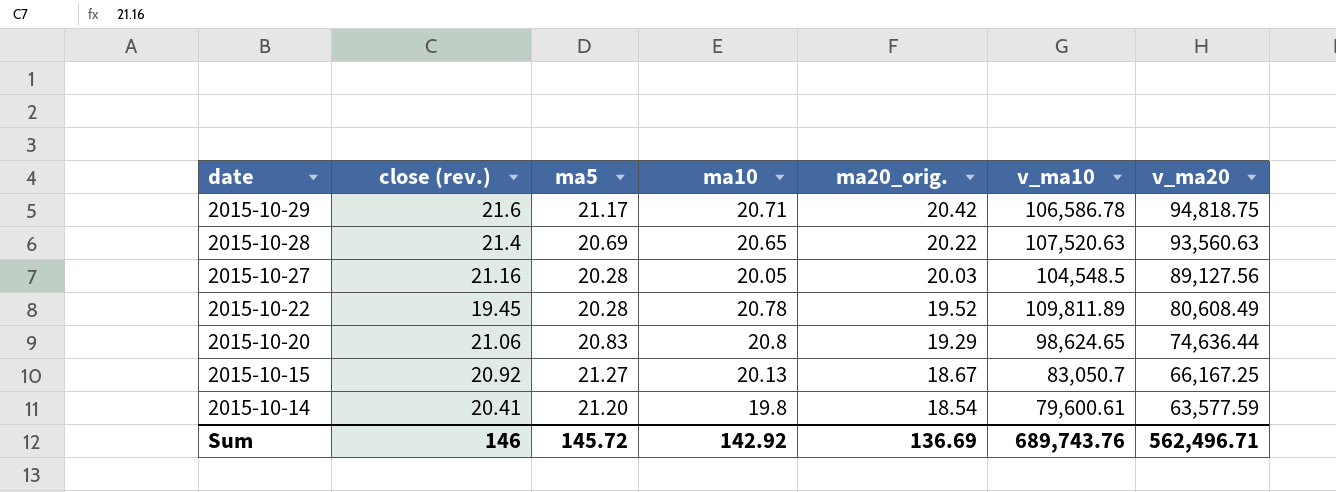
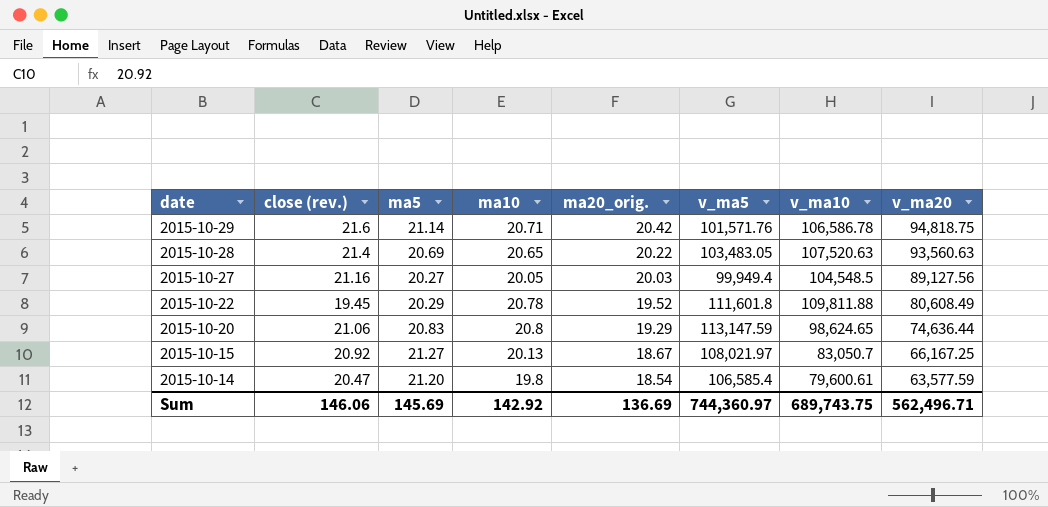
column v_ma5 | position: none -> 6
2015-10-29 | ma5: 21.17 -> 21.14
2015-10-27 | ma5: 20.28 -> 20.27
2015-10-22 | ma5: 20.28 -> 20.29
2015-10-22 | v_ma10: 109,811.89 -> 109,811.88
2015-10-14 | close (rev.): 20.41 -> 20.47
Sum | close (rev.): 146 -> 146.06
Sum | ma5: 145.72 -> 145.69
Sum | v_ma10: 689,743.76 -> 689,743.75

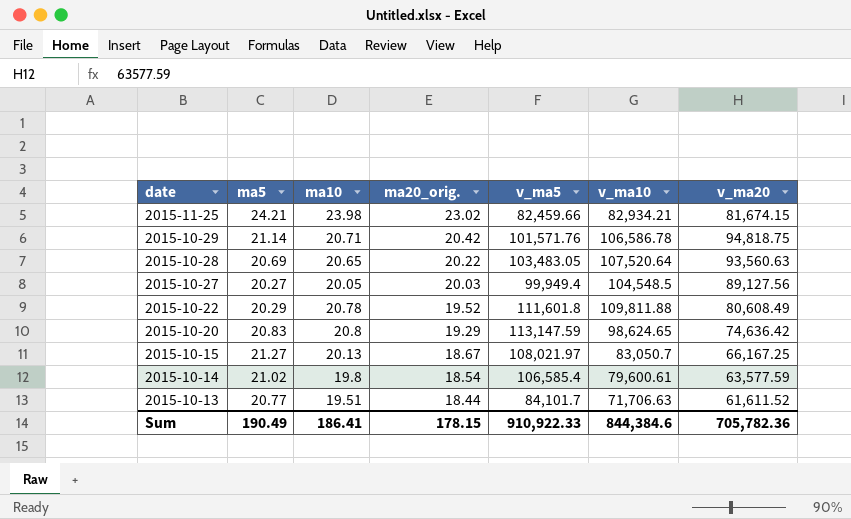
column close (rev.) | position: 2 -> none
row 2015-11-25: none -> 24.21 | 23.98 | 23.02 | 82,459.66 | 82,934.21 | 81,674.15
2015-10-28 | v_ma10: 107,520.63 -> 107,520.64
2015-10-20 | v_ma20: 74,636.44 -> 74,636.42
2015-10-14 | ma5: 21.20 -> 21.02
row 2015-10-13: none -> 20.77 | 19.51 | 18.44 | 84,101.7 | 71,706.63 | 61,611.52
Sum | ma5: 145.69 -> 190.49
Sum | ma10: 142.92 -> 186.41
Sum | ma20_orig.: 136.69 -> 178.15
Sum | v_ma5: 744,360.97 -> 910,922.33
Sum | v_ma10: 689,743.75 -> 844,384.6
Sum | v_ma20: 562,496.71 -> 705,782.36

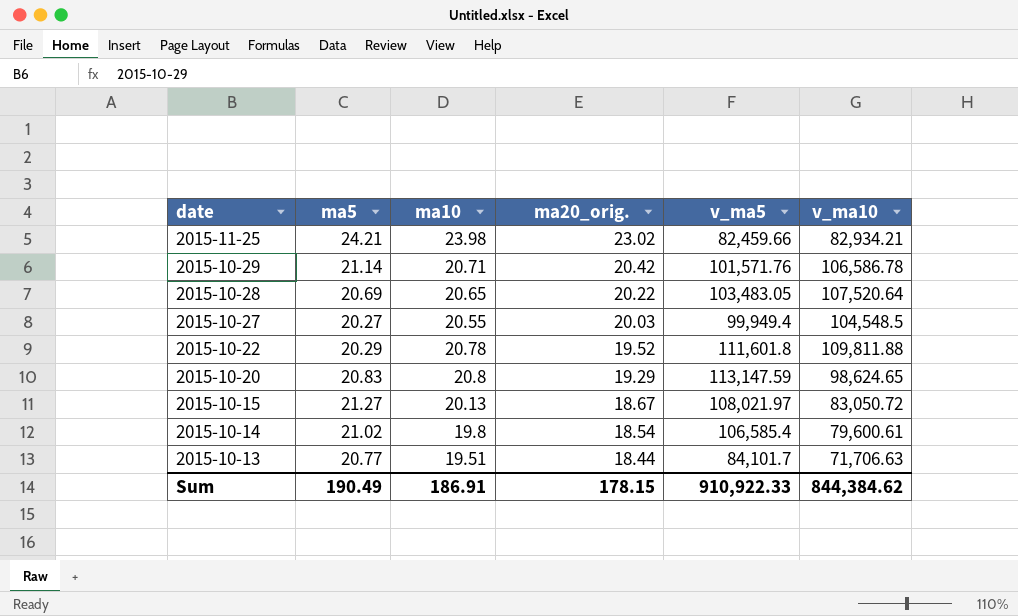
column v_ma20 | position: 7 -> none
2015-10-27 | ma10: 20.05 -> 20.55
2015-10-15 | v_ma10: 83,050.7 -> 83,050.72
Sum | ma10: 186.41 -> 186.91
Sum | v_ma10: 844,384.6 -> 844,384.62

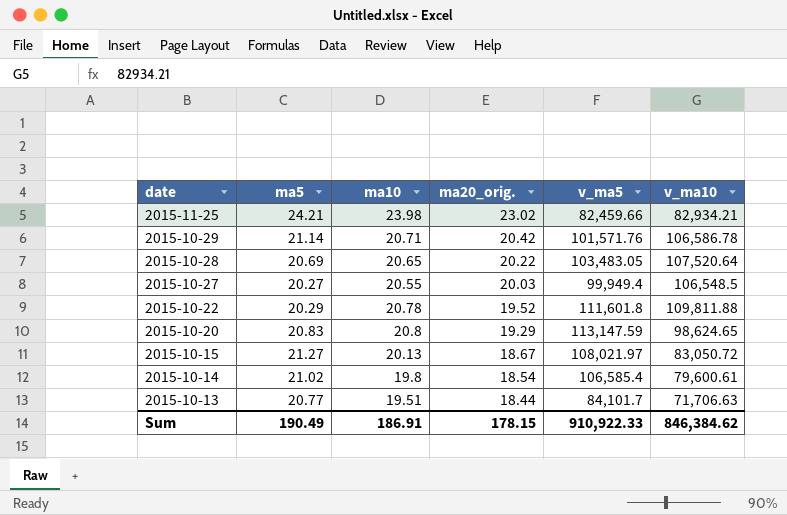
2015-10-27 | v_ma10: 104,548.5 -> 106,548.5
Sum | v_ma10: 844,384.62 -> 846,384.62

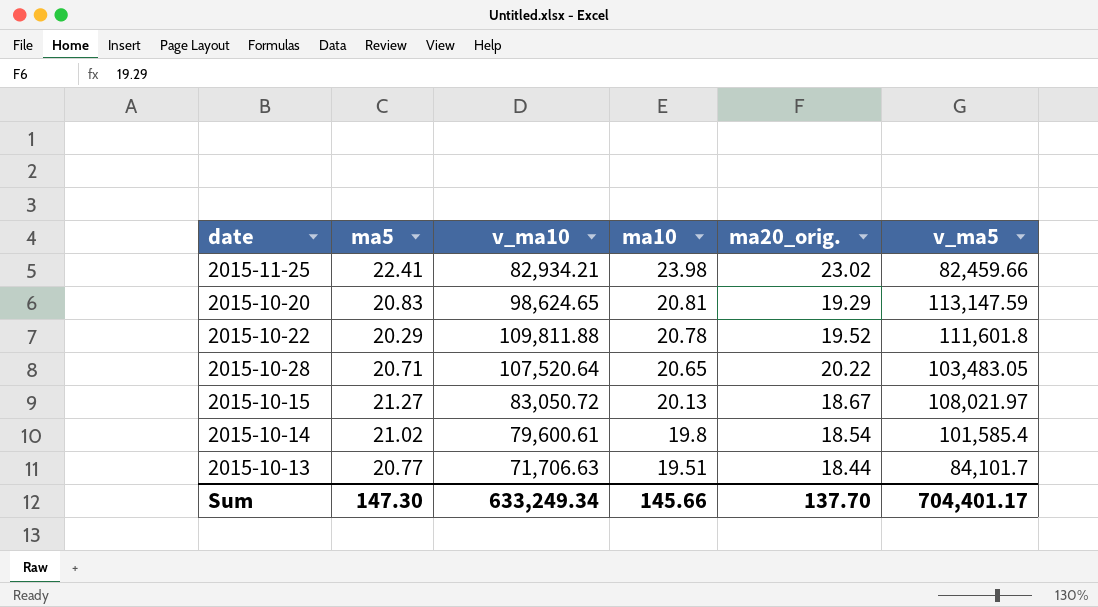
row order: date descending -> ma10 descending
column v_ma10 | position: 6 -> 3
row 2015-10-29: 21.14 | 20.71 | 20.42 | 101,571.76 | 106,586.78 -> none
row 2015-10-27: 20.27 | 20.55 | 20.03 | 99,949.4 | 106,548.5 -> none
2015-11-25 | ma5: 24.21 -> 22.41
2015-10-20 | ma10: 20.8 -> 20.81
2015-10-28 | ma5: 20.69 -> 20.71
2015-10-14 | v_ma5: 106,585.4 -> 101,585.4
Sum | ma5: 190.49 -> 147.30
Sum | v_ma10: 846,384.62 -> 633,249.34
Sum | ma10: 186.91 -> 145.66
Sum | ma20_orig.: 178.15 -> 137.70
Sum | v_ma5: 910,922.33 -> 704,401.17

